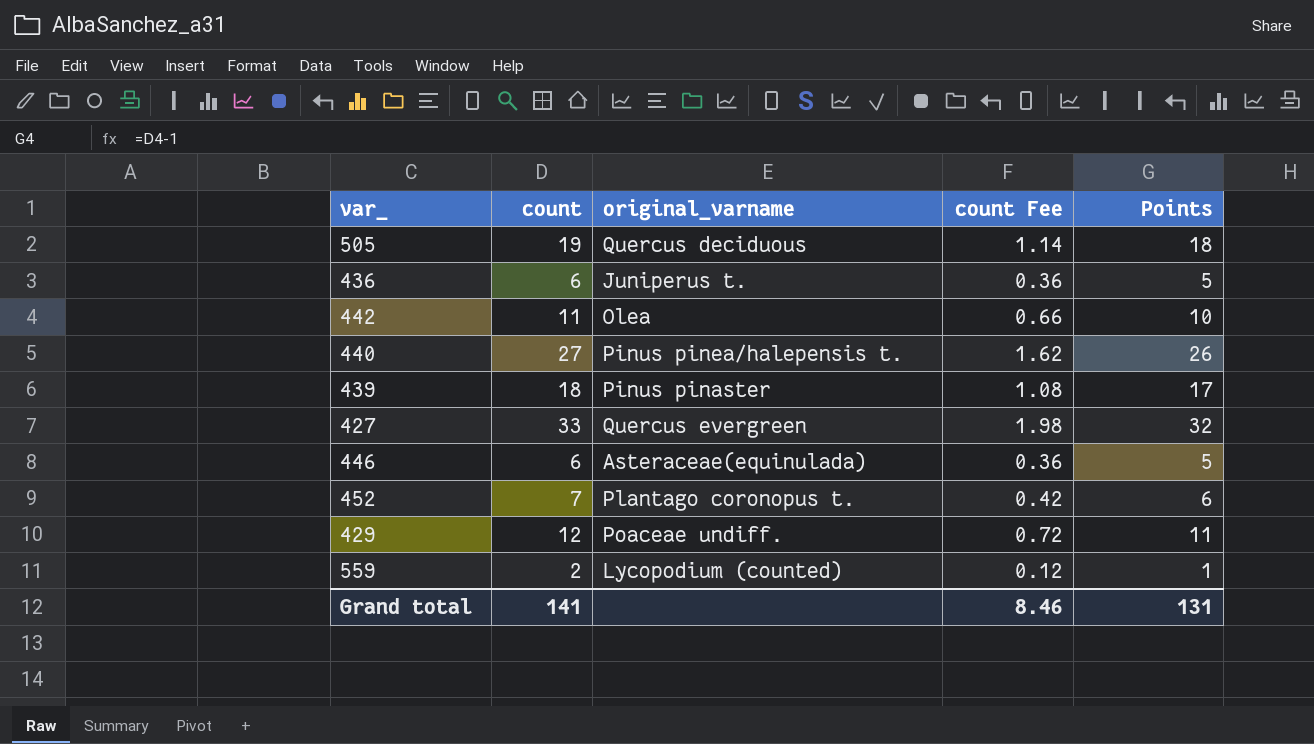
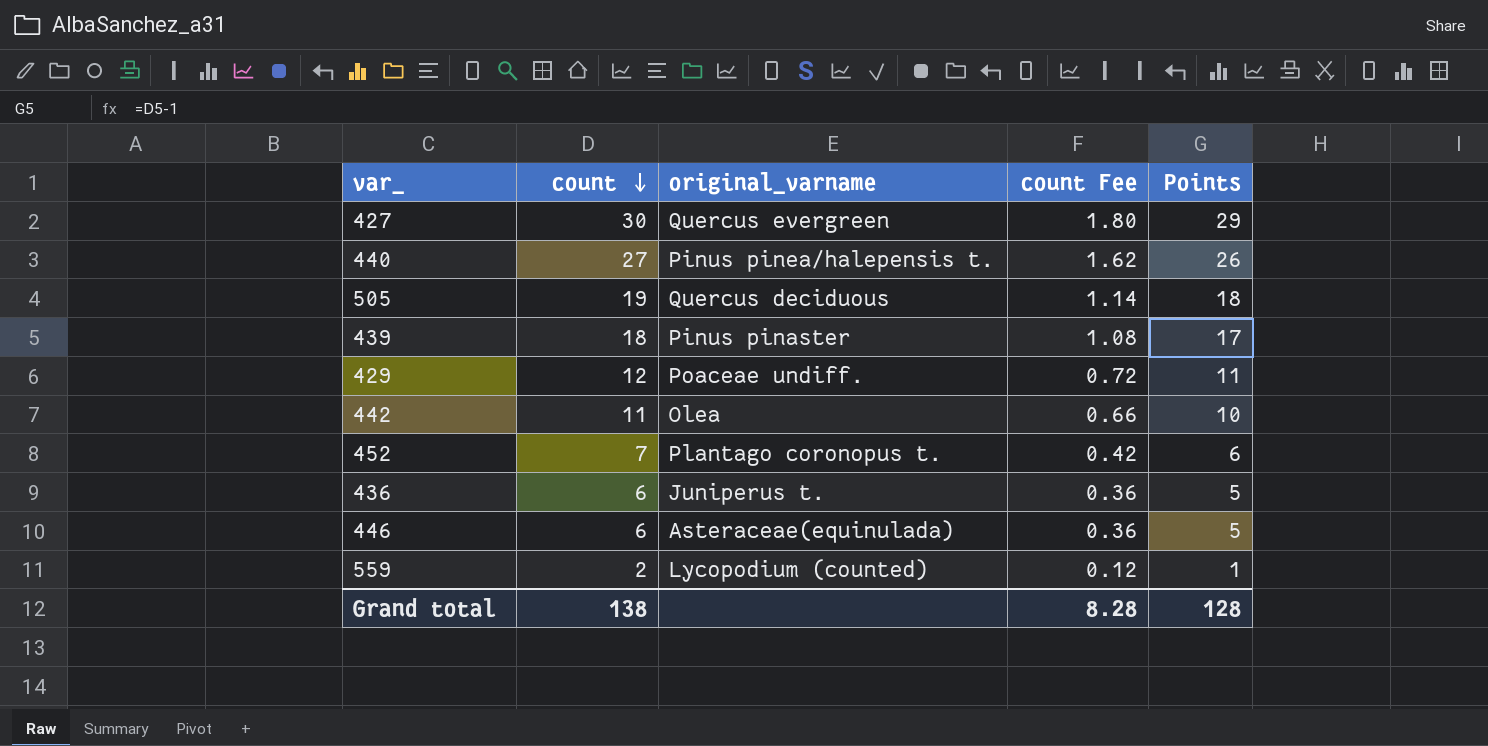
row order: none -> count descending
427 | count: 33 -> 30
427 | count Fee: 1.98 -> 1.80
427 | Points: 32 -> 29
Grand total | count: 141 -> 138
Grand total | count Fee: 8.46 -> 8.28
Grand total | Points: 131 -> 128

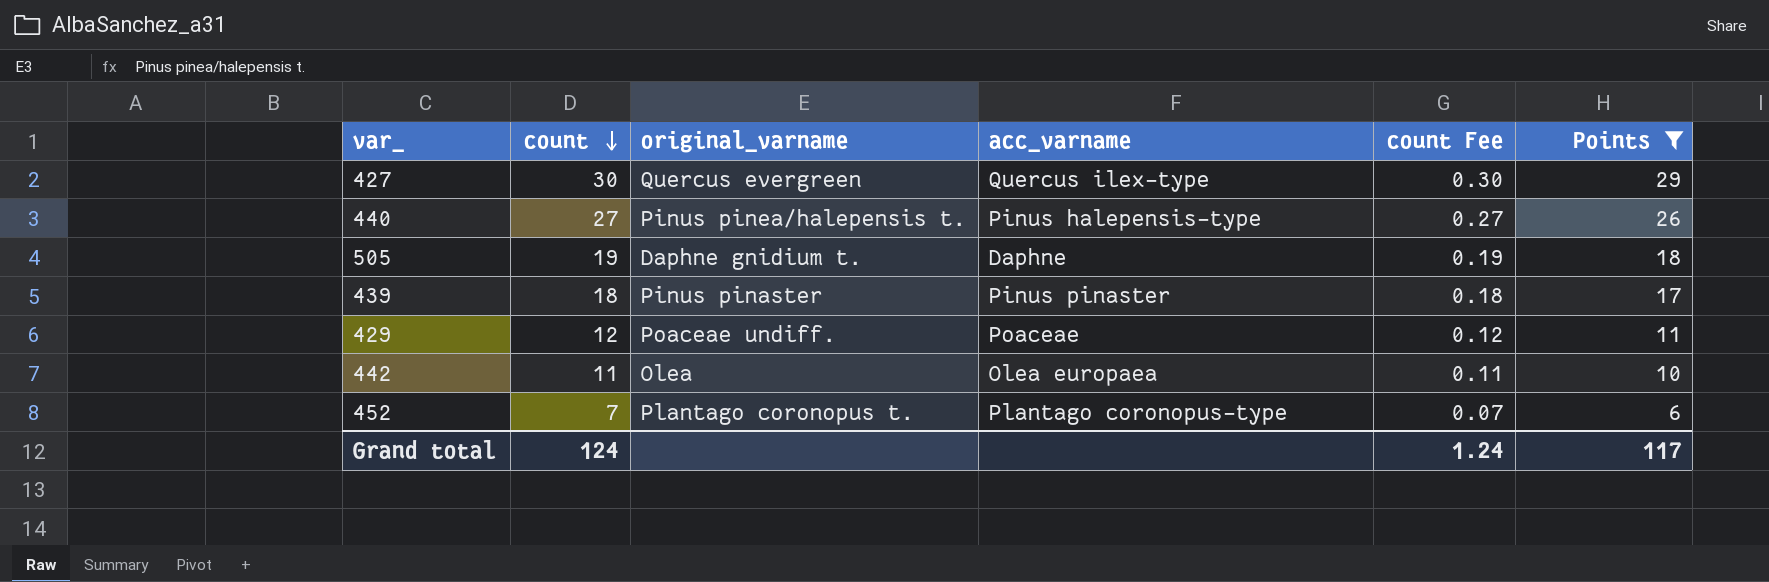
filter: none -> Points >= 6
column acc_varname | position: none -> 4
column count Fee | formula: [count] * 0.06 -> [count] * 0.01
505 | original_varname: Quercus deciduous -> Daphne gnidium t.
Grand total | count: 138 -> 124
Grand total | count Fee: 8.28 -> 1.24
Grand total | Points: 128 -> 117

